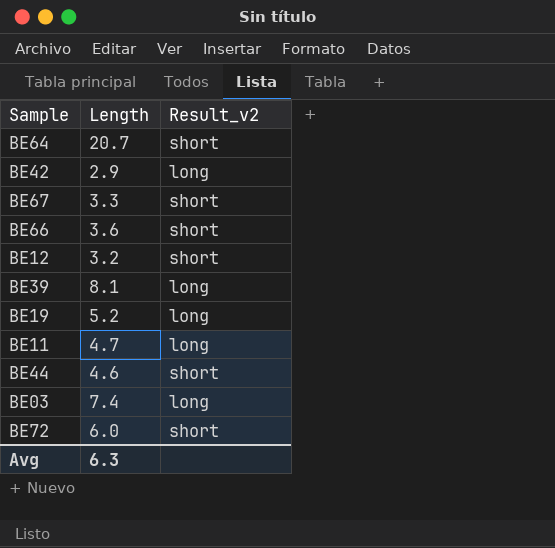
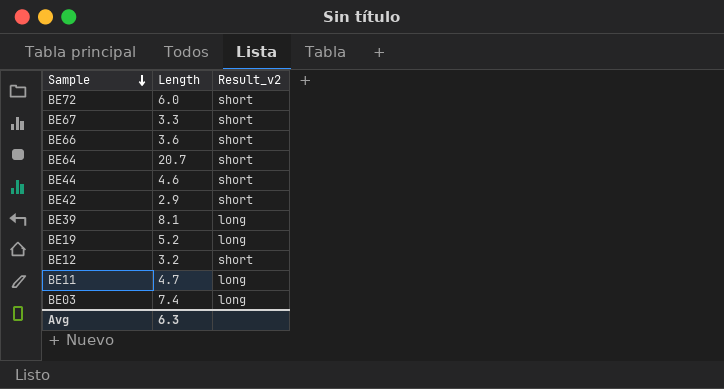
row order: none -> Sample descending
BE42 | Result_v2: long -> short

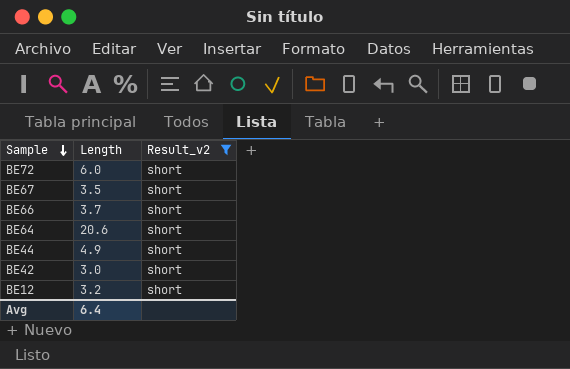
filter: none -> Result_v2 = short
BE67 | Length: 3.3 -> 3.5
BE66 | Length: 3.6 -> 3.7
BE64 | Length: 20.7 -> 20.6
BE44 | Length: 4.6 -> 4.9
BE42 | Length: 2.9 -> 3.0
Avg | Length: 6.3 -> 6.4

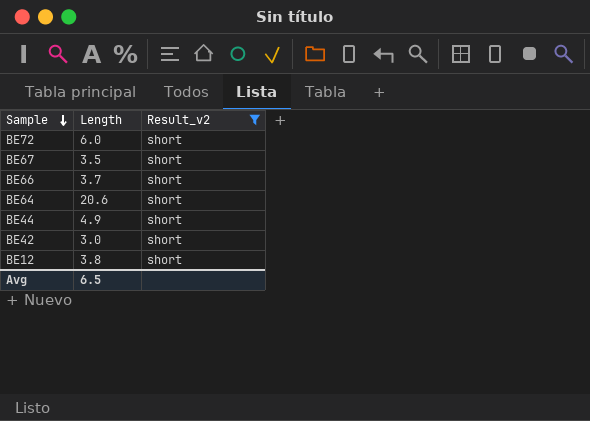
BE12 | Length: 3.2 -> 3.8
Avg | Length: 6.4 -> 6.5

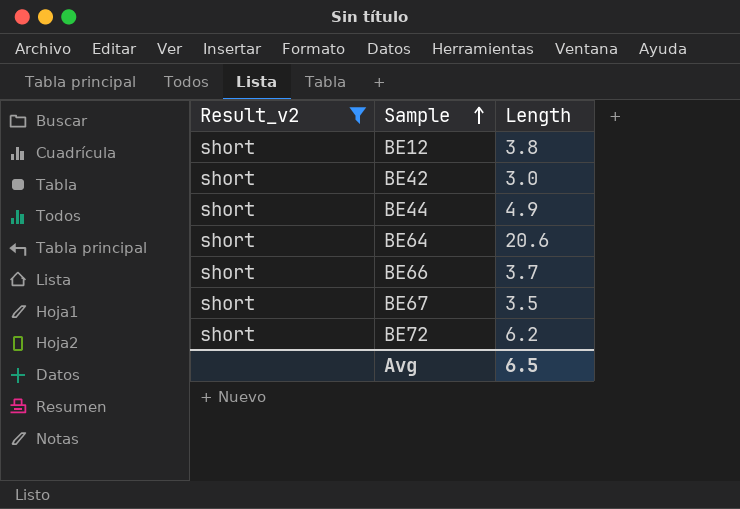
row order: Sample descending -> Sample ascending
column Result_v2 | position: 3 -> 1
BE72 | Length: 6.0 -> 6.2

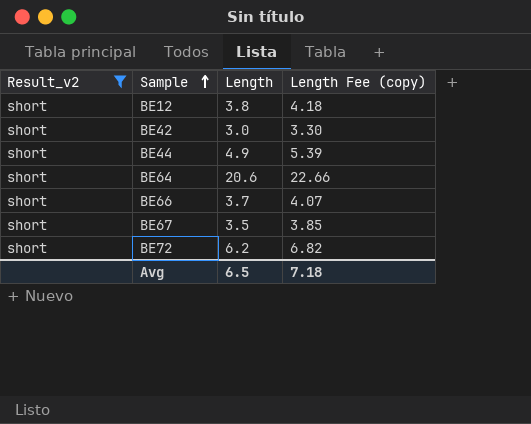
column Length Fee (copy) | formula: none -> [Length] * 1.1

